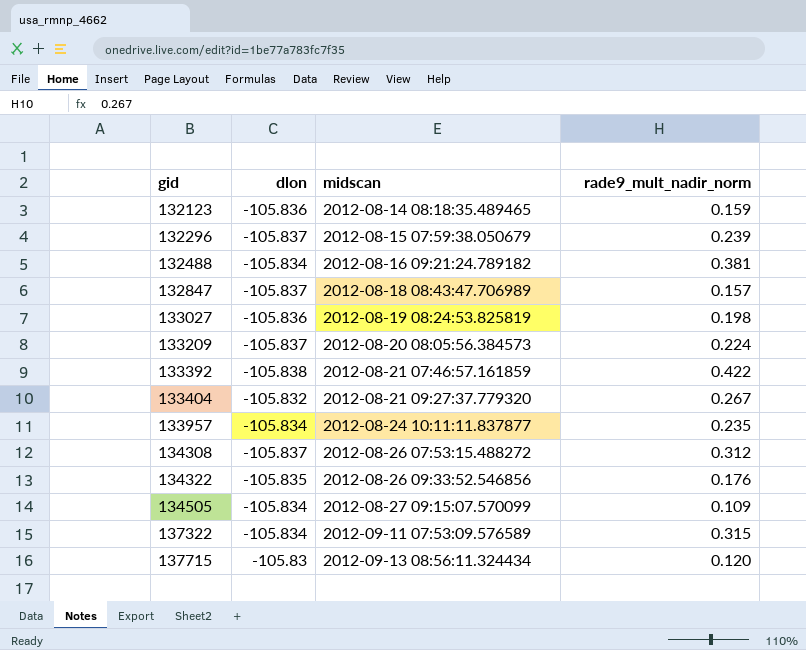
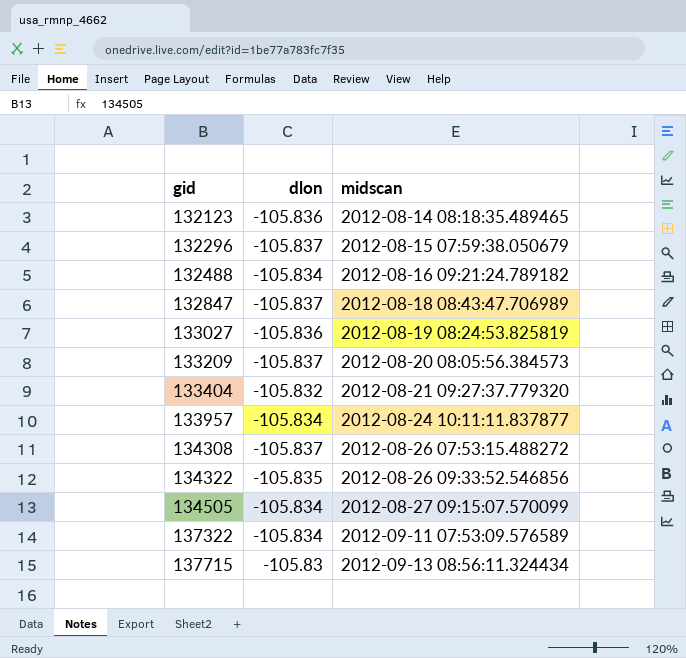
column rade9_mult_nadir_norm | position: 4 -> none
row 133392: -105.838 | 2012-08-21 07:46:57.161859 | 0.422 -> none

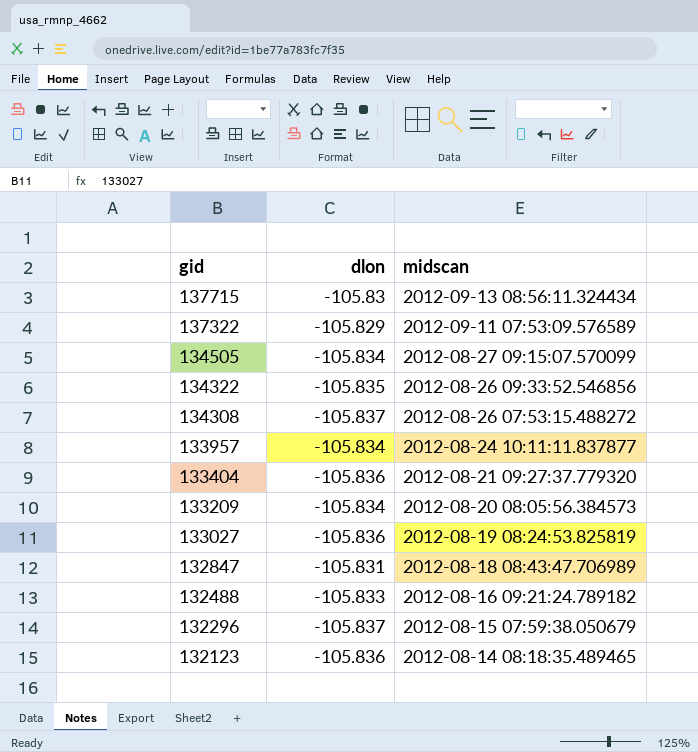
row order: gid ascending -> gid descending
137322 | dlon: -105.834 -> -105.829
133404 | dlon: -105.832 -> -105.836
133209 | dlon: -105.837 -> -105.834
132847 | dlon: -105.837 -> -105.831
132488 | dlon: -105.834 -> -105.833

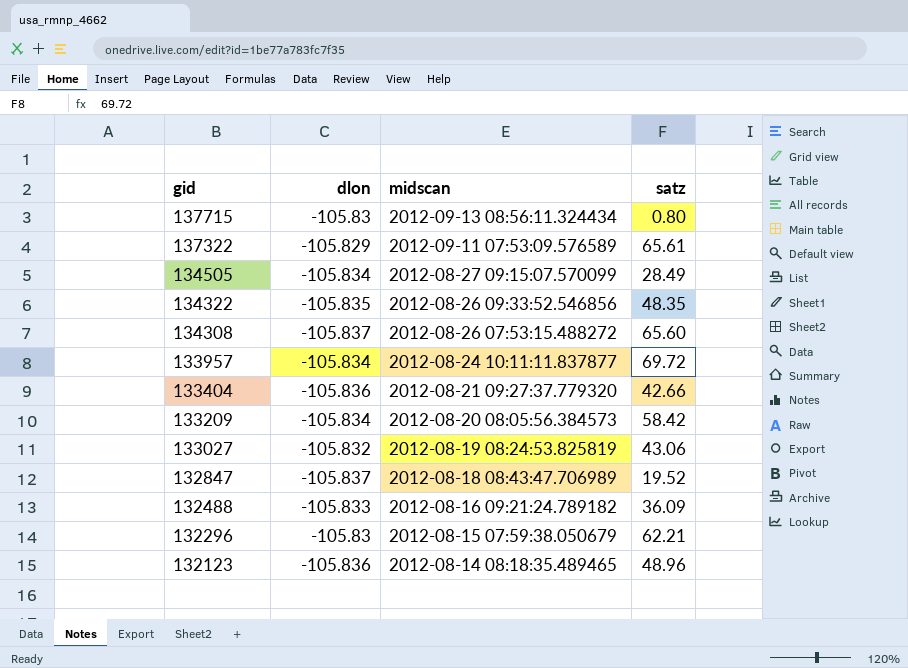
column satz | position: none -> 4
133027 | dlon: -105.836 -> -105.832
132847 | dlon: -105.831 -> -105.837
132296 | dlon: -105.837 -> -105.83

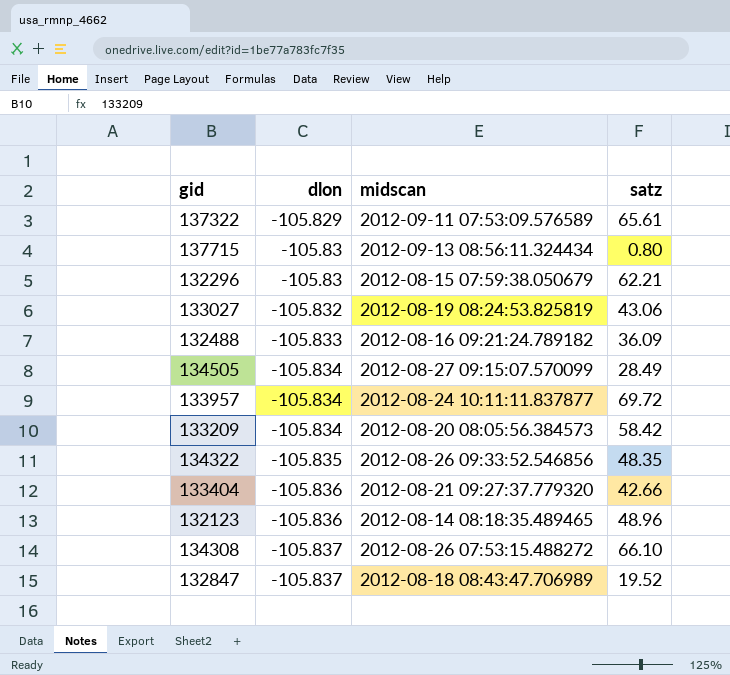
row order: gid descending -> dlon descending
134308 | satz: 65.60 -> 66.10

